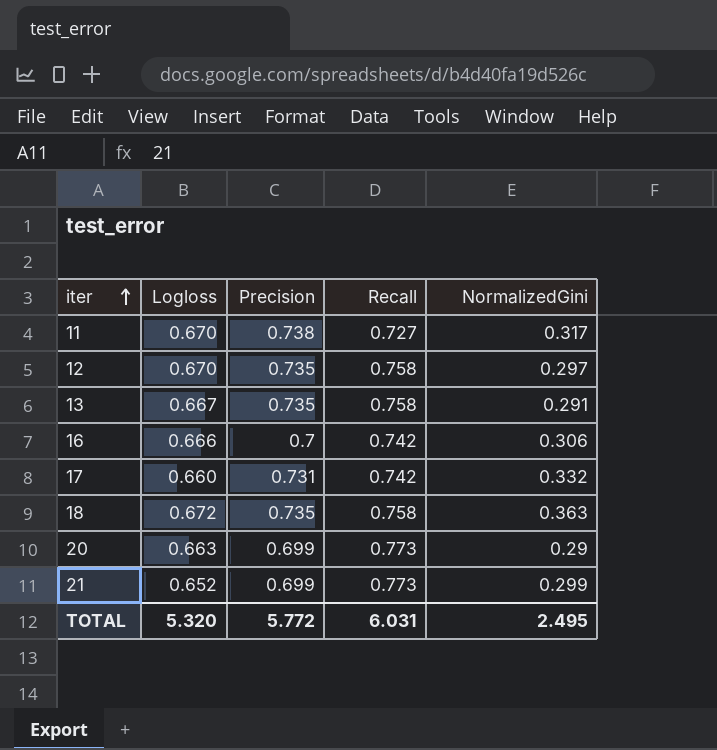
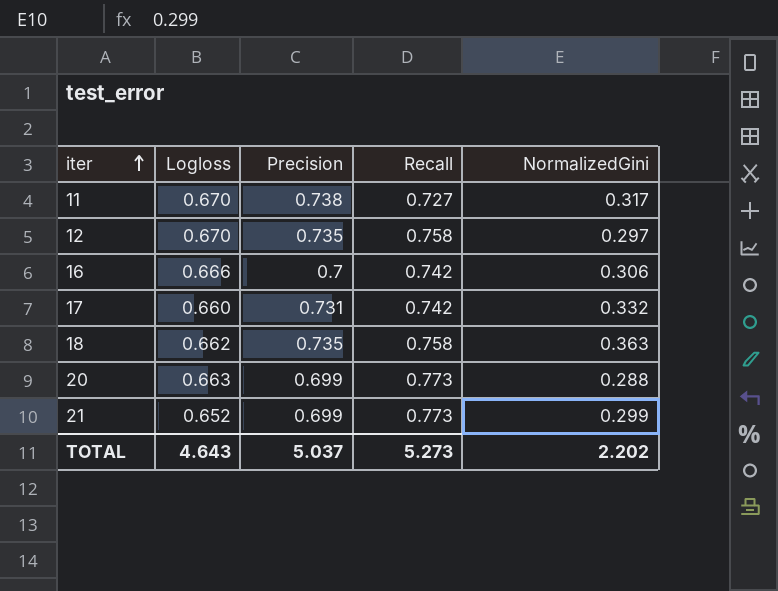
row 13: 0.667 | 0.735 | 0.758 | 0.291 -> none
18 | Logloss: 0.672 -> 0.662
20 | NormalizedGini: 0.29 -> 0.288
TOTAL | Logloss: 5.320 -> 4.643
TOTAL | Precision: 5.772 -> 5.037
TOTAL | Recall: 6.031 -> 5.273
TOTAL | NormalizedGini: 2.495 -> 2.202

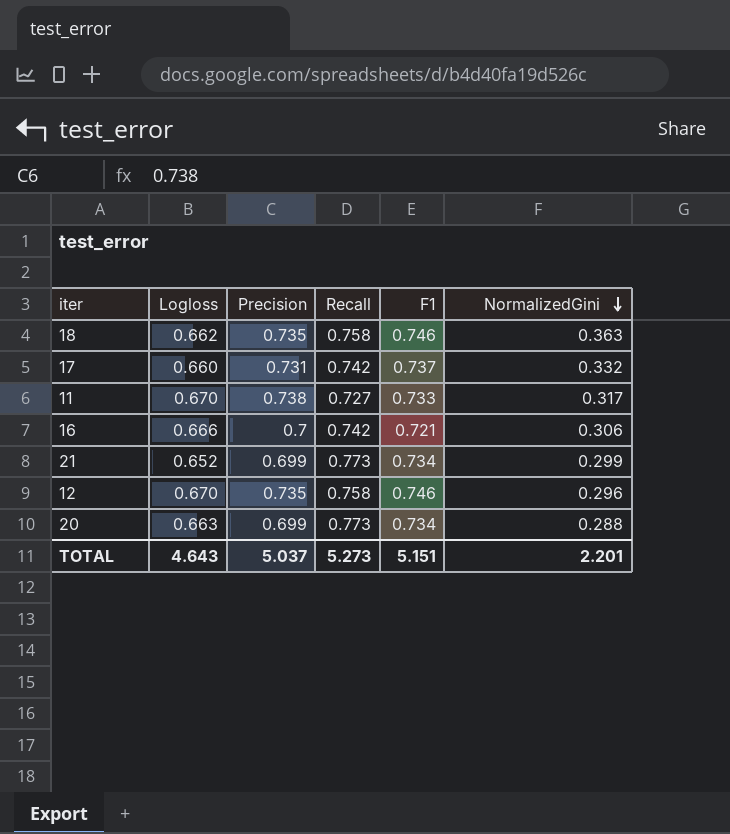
row order: iter ascending -> NormalizedGini descending
column F1 | position: none -> 5
12 | NormalizedGini: 0.297 -> 0.296
TOTAL | NormalizedGini: 2.202 -> 2.201

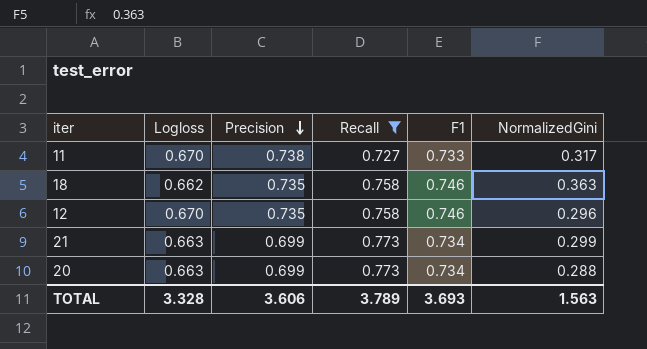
filter: none -> Recall != 0.742
row order: NormalizedGini descending -> Precision descending
21 | Logloss: 0.652 -> 0.663
TOTAL | Logloss: 4.643 -> 3.328
TOTAL | Precision: 5.037 -> 3.606
TOTAL | Recall: 5.273 -> 3.789
TOTAL | F1: 5.151 -> 3.693
TOTAL | NormalizedGini: 2.201 -> 1.563

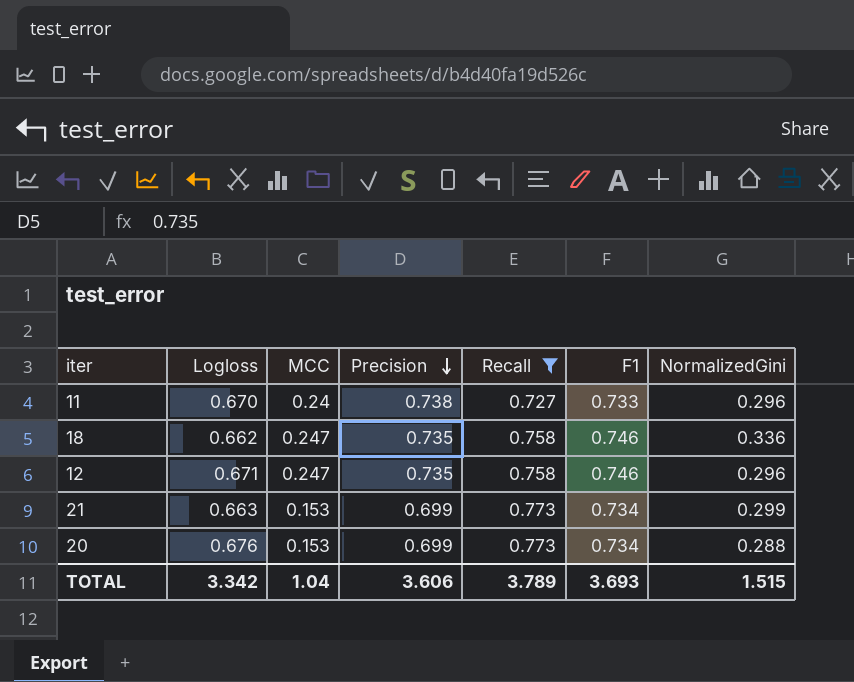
column MCC | position: none -> 3
11 | NormalizedGini: 0.317 -> 0.296
18 | NormalizedGini: 0.363 -> 0.336
12 | Logloss: 0.670 -> 0.671
20 | Logloss: 0.663 -> 0.676
TOTAL | Logloss: 3.328 -> 3.342
TOTAL | NormalizedGini: 1.563 -> 1.515

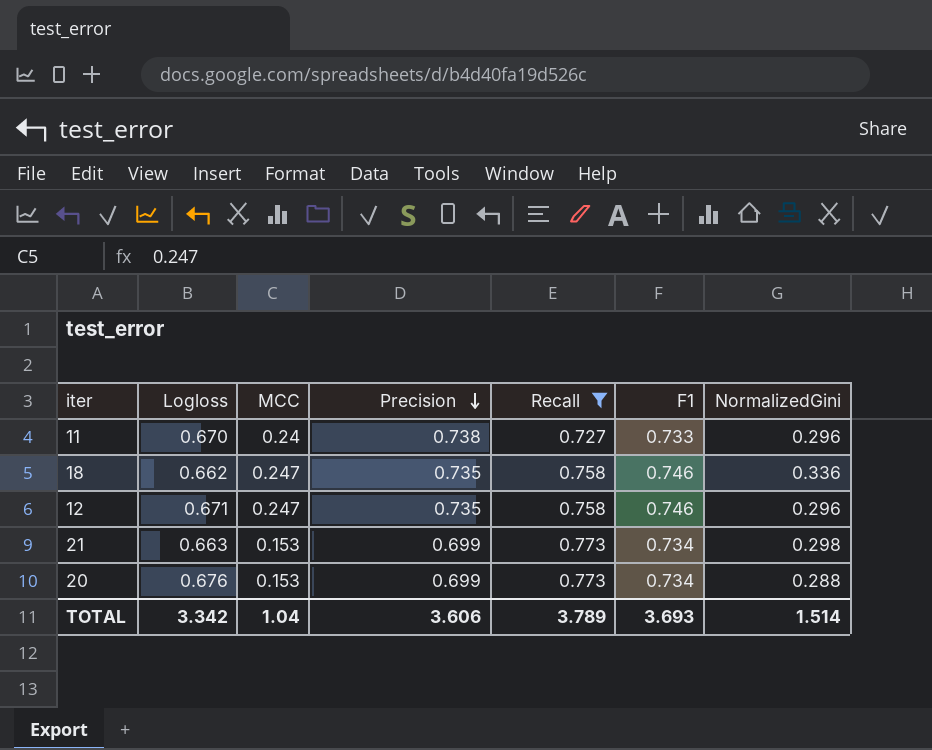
21 | NormalizedGini: 0.299 -> 0.298
TOTAL | NormalizedGini: 1.515 -> 1.514

